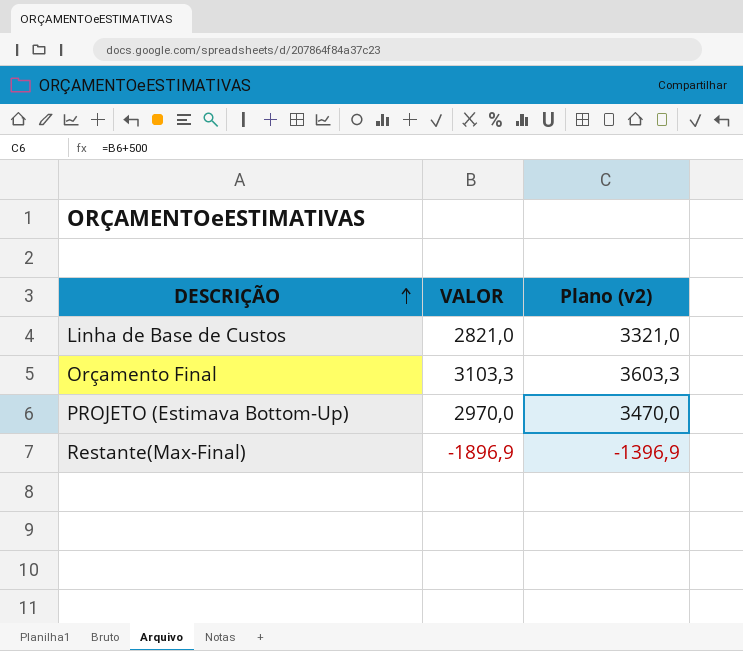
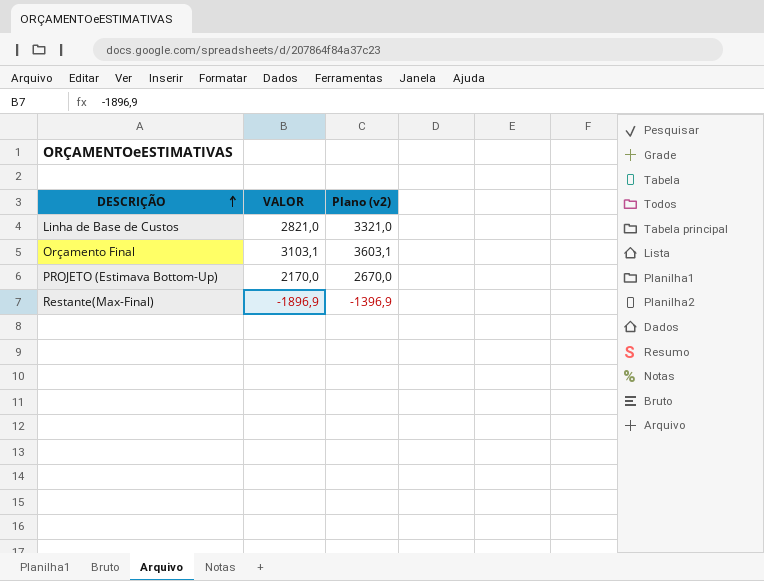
Orçamento Final | VALOR: 3103,3 -> 3103,1
Orçamento Final | Plano (v2): 3603,3 -> 3603,1
PROJETO (Estimava Bottom-Up) | VALOR: 2970,0 -> 2170,0
PROJETO (Estimava Bottom-Up) | Plano (v2): 3470,0 -> 2670,0

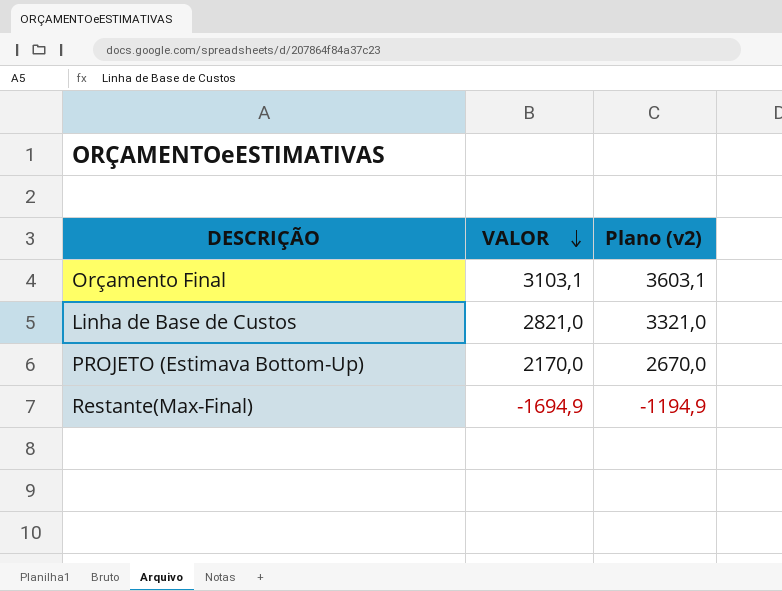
row order: DESCRIÇÃO ascending -> VALOR descending
Restante(Max-Final) | VALOR: -1896,9 -> -1694,9
Restante(Max-Final) | Plano (v2): -1396,9 -> -1194,9

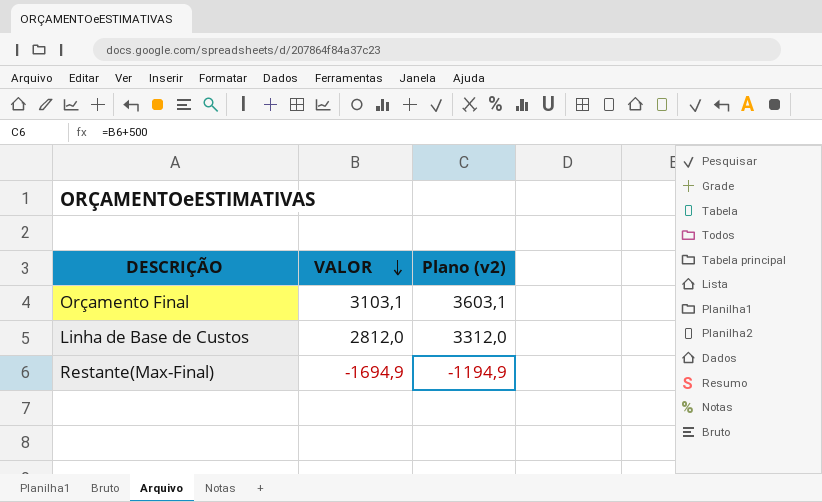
row PROJETO (Estimava Bottom-Up): 2170,0 | 2670,0 -> none
Linha de Base de Custos | VALOR: 2821,0 -> 2812,0
Linha de Base de Custos | Plano (v2): 3321,0 -> 3312,0

